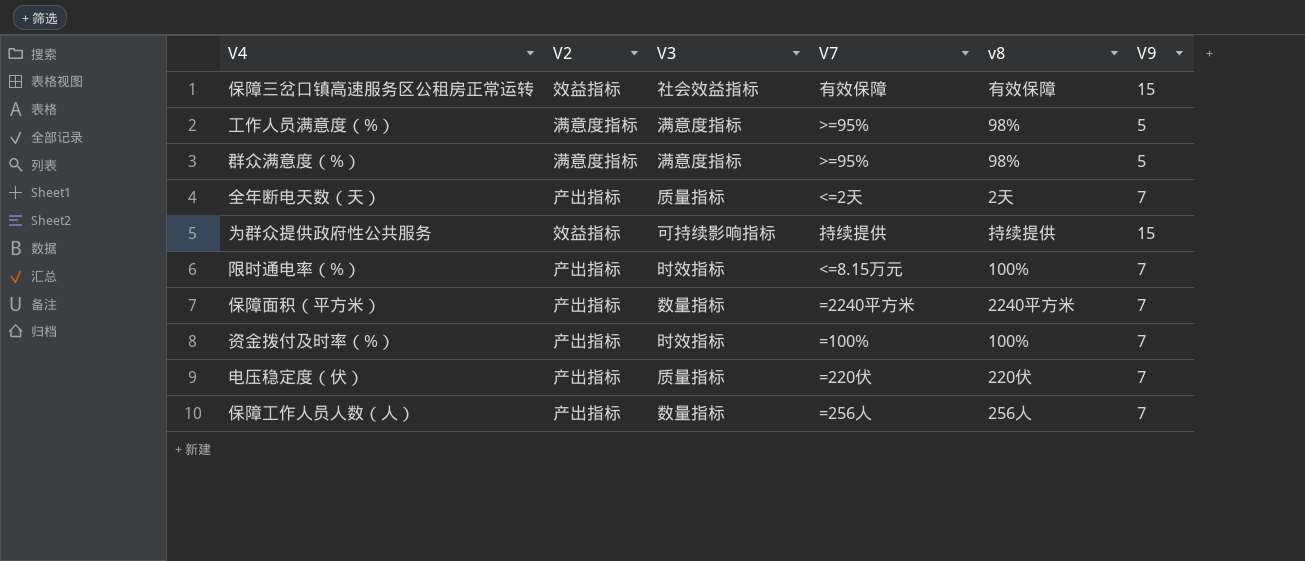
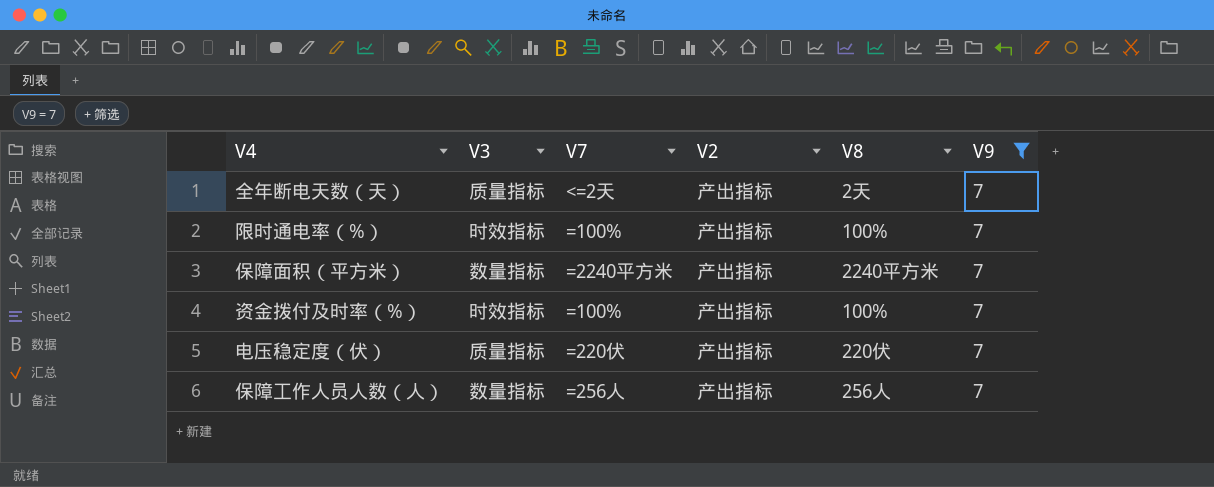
filter: none -> V9 = 7
column V2 | position: 2 -> 4
column name: v8 -> V8
限时通电率（%） | V7: <=8.15万元 -> =100%

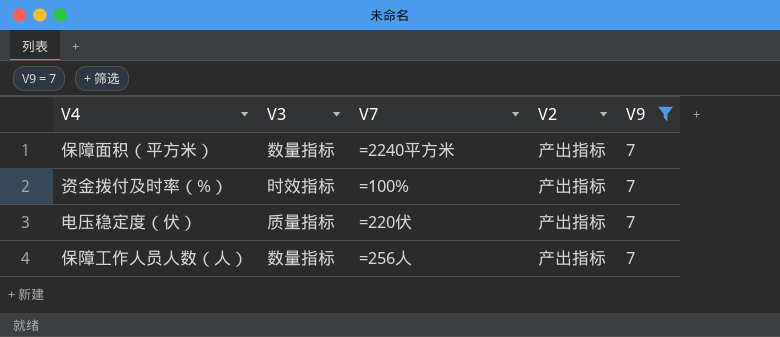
column V8 | position: 5 -> none
row 全年断电天数（天）: 质量指标 | <=2天 | 产出指标 | 2天 | 7 -> none
row 限时通电率（%）: 时效指标 | =100% | 产出指标 | 100% | 7 -> none

